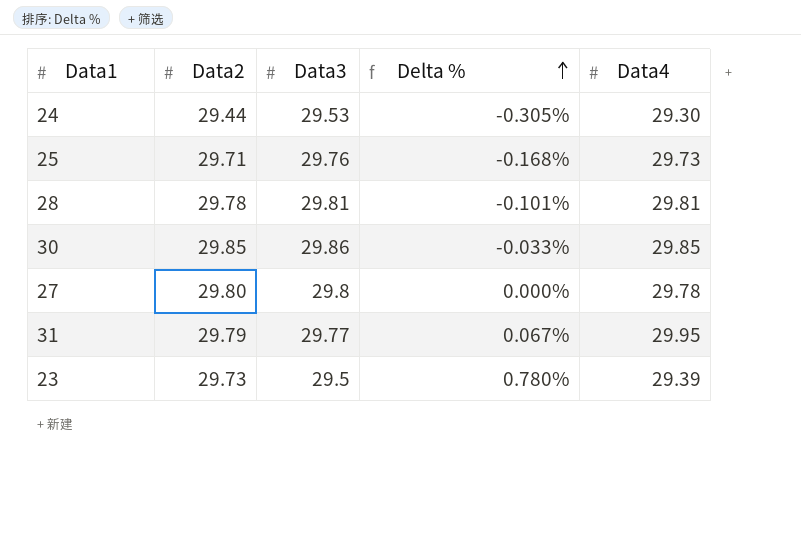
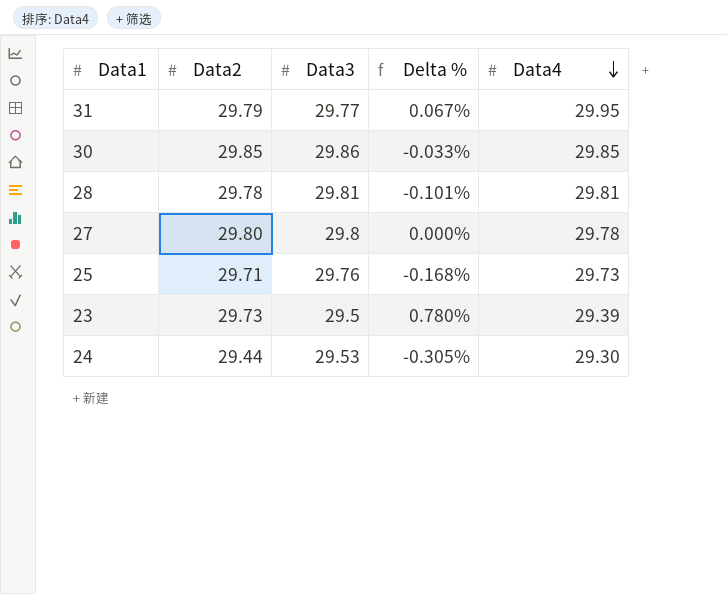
row order: Delta % ascending -> Data4 descending

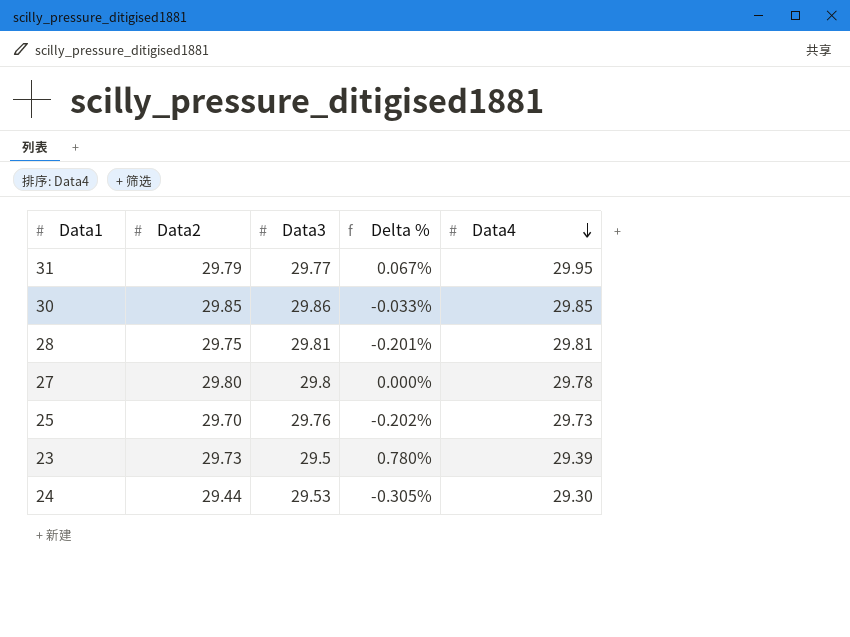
28 | Data2: 29.78 -> 29.75
28 | Delta %: -0.101% -> -0.201%
25 | Data2: 29.71 -> 29.70
25 | Delta %: -0.168% -> -0.202%

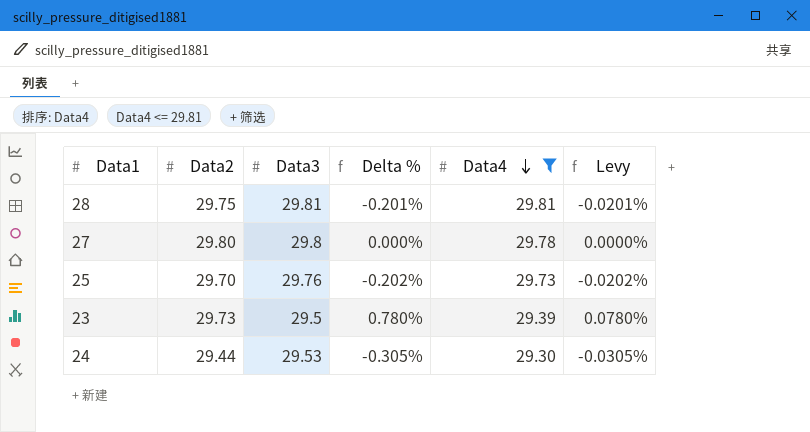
filter: none -> Data4 <= 29.81
column Levy | formula: none -> [Delta %] * 0.1

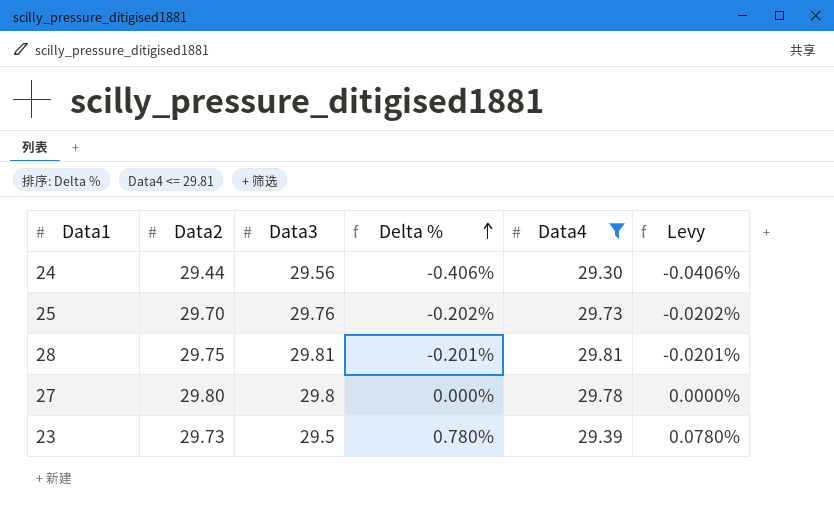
row order: Data4 descending -> Delta % ascending
24 | Data3: 29.53 -> 29.56
24 | Delta %: -0.305% -> -0.406%
24 | Levy: -0.0305% -> -0.0406%

